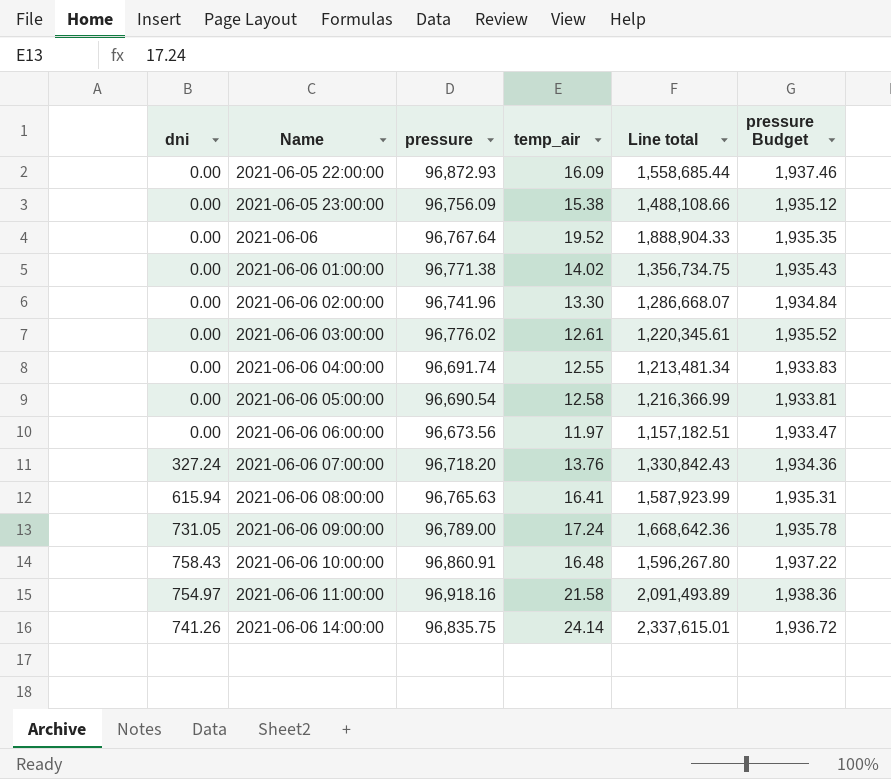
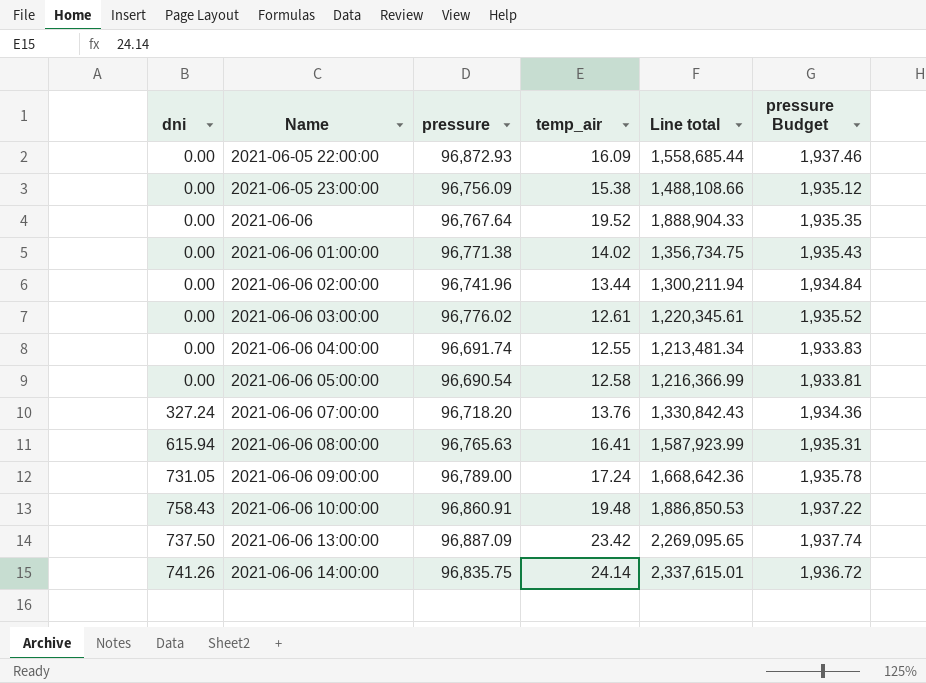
row 2021-06-06 06:00:00: 0.00 | 96,673.56 | 11.97 | 1,157,182.51 | 1,933.47 -> none
row 2021-06-06 11:00:00: 754.97 | 96,918.16 | 21.58 | 2,091,493.89 | 1,938.36 -> none
2021-06-06 02:00:00 | temp_air: 13.30 -> 13.44
2021-06-06 02:00:00 | Line total: 1,286,668.07 -> 1,300,211.94
2021-06-06 10:00:00 | temp_air: 16.48 -> 19.48
2021-06-06 10:00:00 | Line total: 1,596,267.80 -> 1,886,850.53
row 2021-06-06 13:00:00: none -> 737.50 | 96,887.09 | 23.42 | 2,269,095.65 | 1,937.74

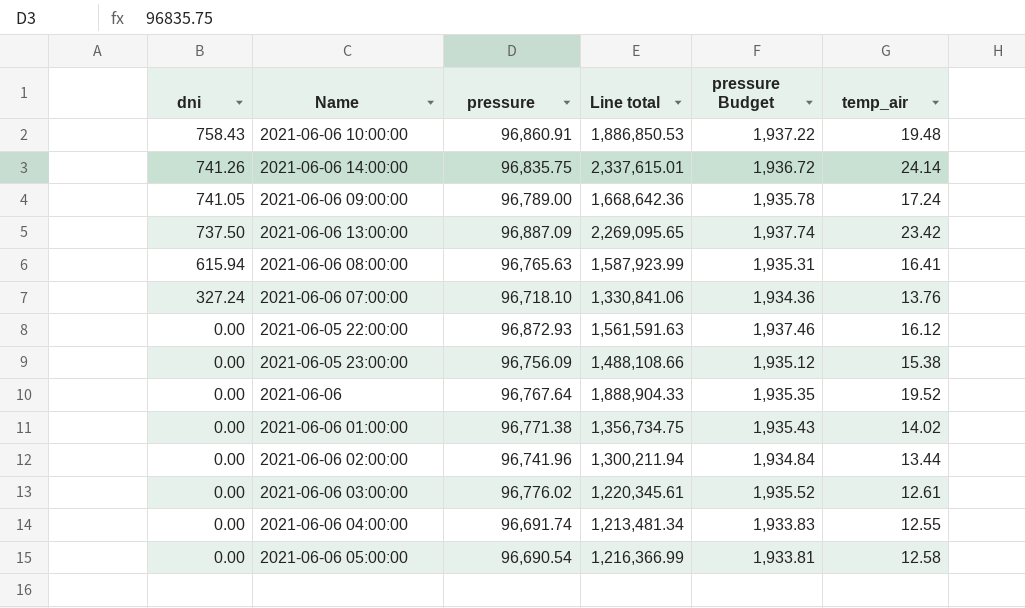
row order: Name ascending -> dni descending
column temp_air | position: 4 -> 6
2021-06-06 09:00:00 | dni: 731.05 -> 741.05
2021-06-06 07:00:00 | pressure: 96,718.20 -> 96,718.10
2021-06-06 07:00:00 | Line total: 1,330,842.43 -> 1,330,841.06
2021-06-05 22:00:00 | Line total: 1,558,685.44 -> 1,561,591.63
2021-06-05 22:00:00 | temp_air: 16.09 -> 16.12

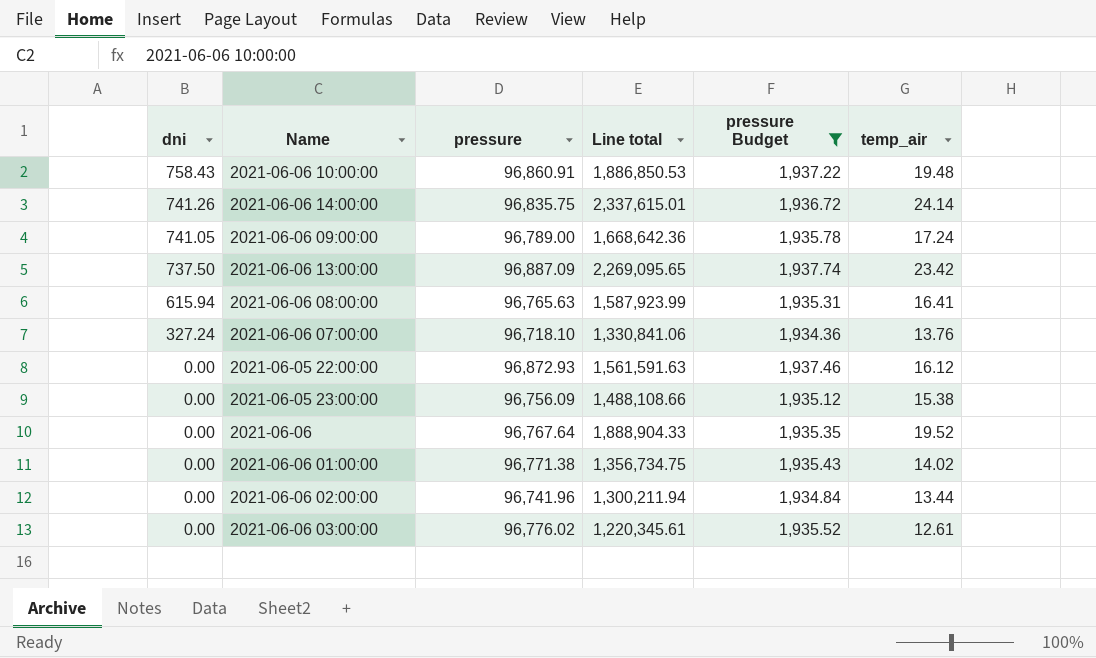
filter: none -> pressure Budget >= 1,934.36

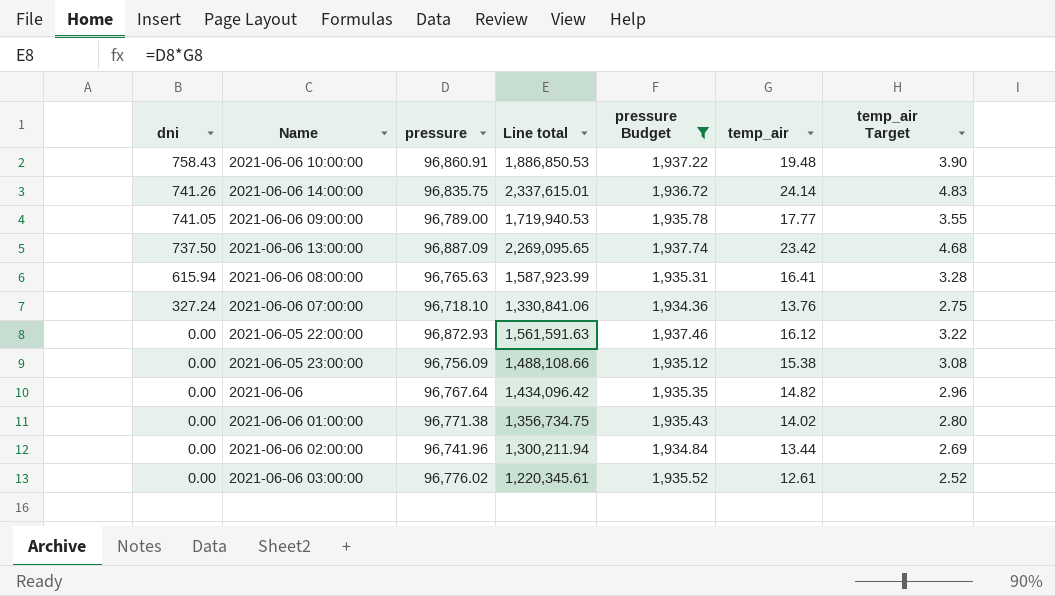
column temp_air Target | formula: none -> [temp_air] * 0.2
2021-06-06 09:00:00 | Line total: 1,668,642.36 -> 1,719,940.53
2021-06-06 09:00:00 | temp_air: 17.24 -> 17.77
2021-06-06 | Line total: 1,888,904.33 -> 1,434,096.42
2021-06-06 | temp_air: 19.52 -> 14.82

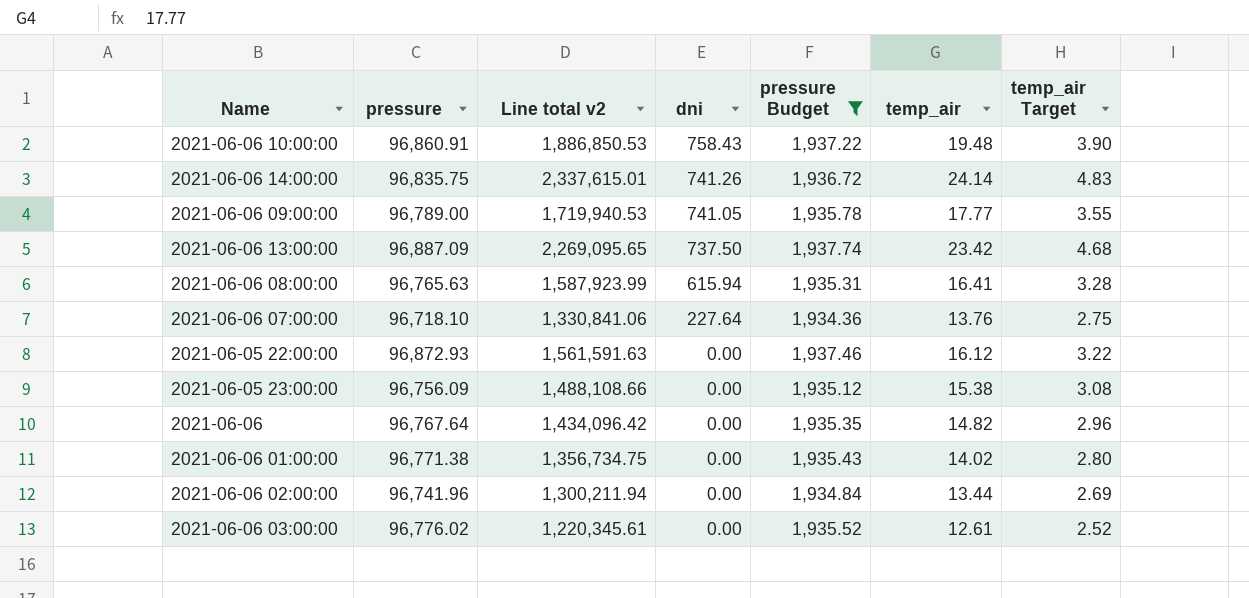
column name: Line total -> Line total v2
column dni | position: 1 -> 4
2021-06-06 07:00:00 | dni: 327.24 -> 227.64

